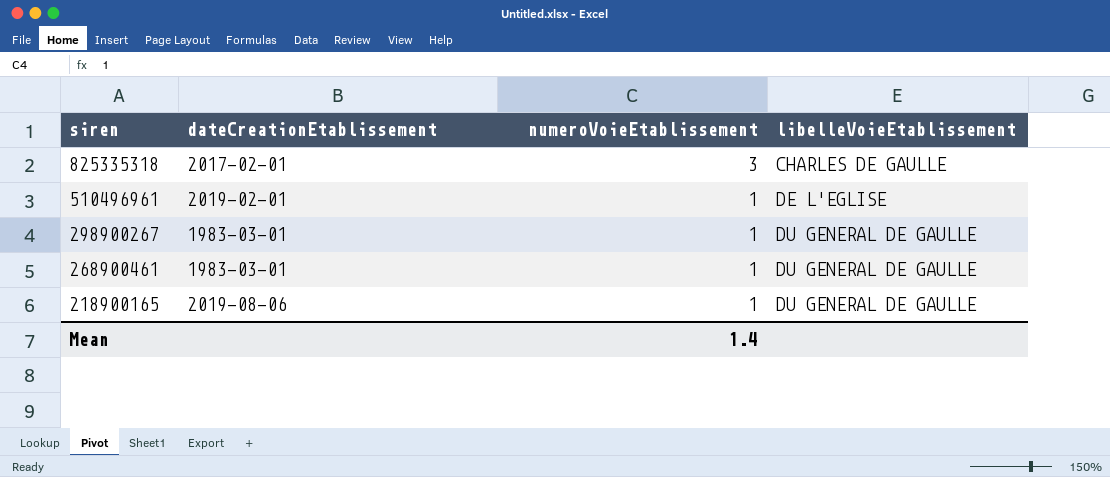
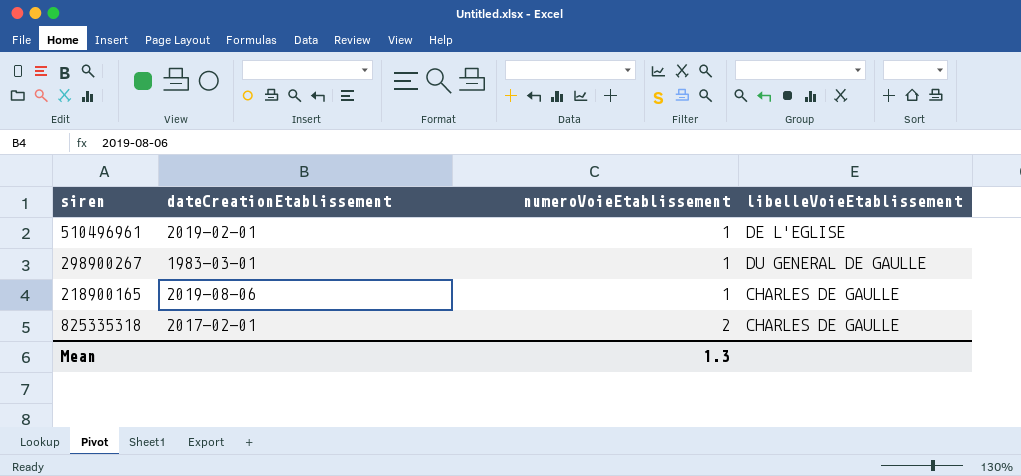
row order: siren descending -> numeroVoieEtablissement ascending
row 268900461: 1983-03-01 | 1 | DU GENERAL DE GAULLE -> none
218900165 | libelleVoieEtablissement: DU GENERAL DE GAULLE -> CHARLES DE GAULLE
825335318 | numeroVoieEtablissement: 3 -> 2
Mean | numeroVoieEtablissement: 1.4 -> 1.3

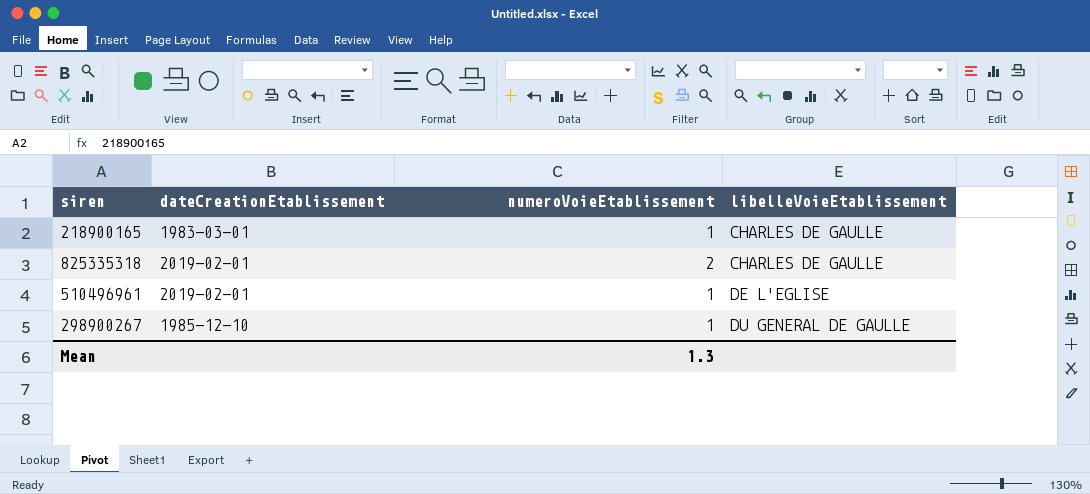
row order: numeroVoieEtablissement ascending -> libelleVoieEtablissement ascending
218900165 | dateCreationEtablissement: 2019-08-06 -> 1983-03-01
825335318 | dateCreationEtablissement: 2017-02-01 -> 2019-02-01
298900267 | dateCreationEtablissement: 1983-03-01 -> 1985-12-10

